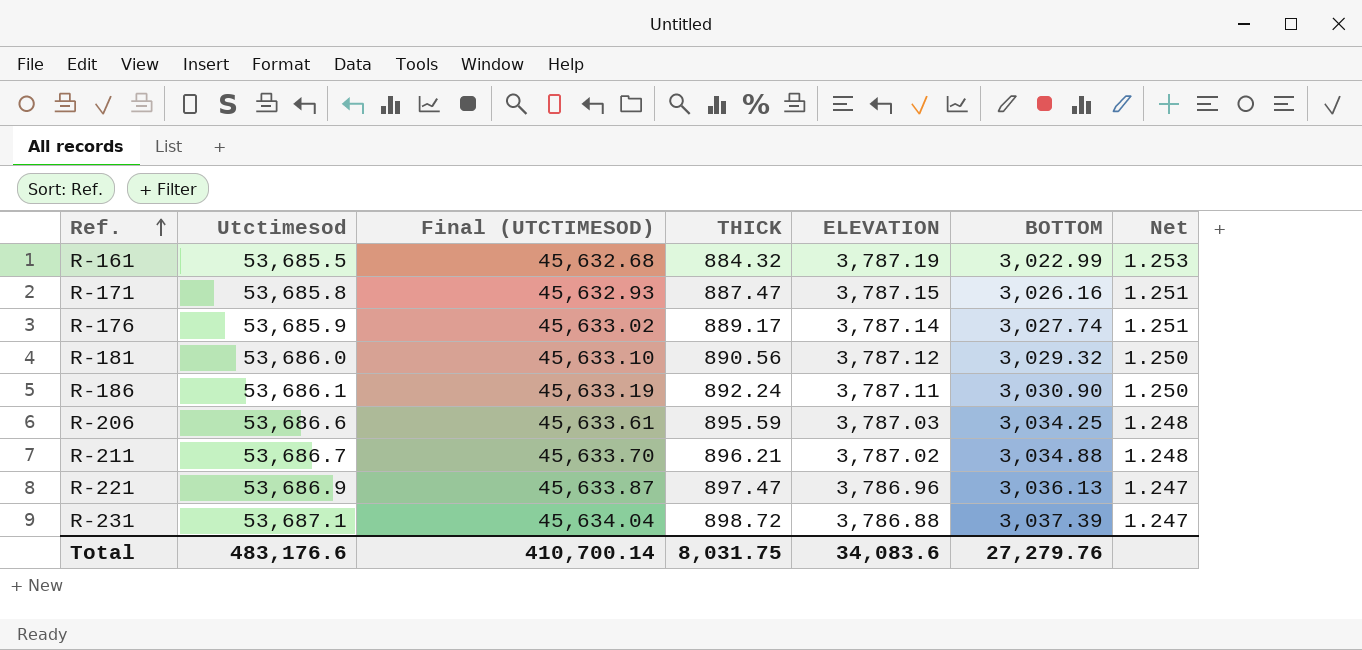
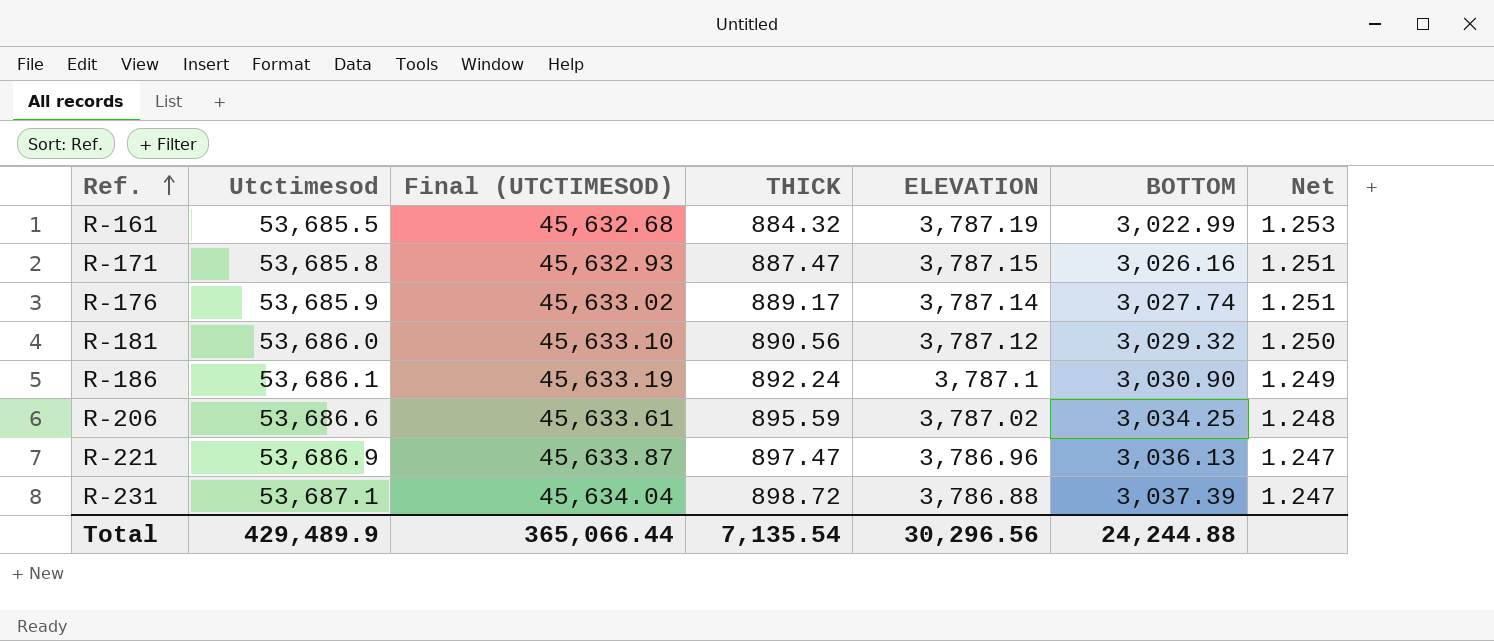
row R-211: 53,686.7 | 45,633.70 | 896.21 | 3,787.02 | 3,034.88 | 1.248 -> none
R-186 | ELEVATION: 3,787.11 -> 3,787.1
R-186 | Net: 1.250 -> 1.249
R-206 | ELEVATION: 3,787.03 -> 3,787.02
Total | Utctimesod: 483,176.6 -> 429,489.9
Total | Final (UTCTIMESOD): 410,700.14 -> 365,066.44
Total | THICK: 8,031.75 -> 7,135.54
Total | ELEVATION: 34,083.6 -> 30,296.56
Total | BOTTOM: 27,279.76 -> 24,244.88

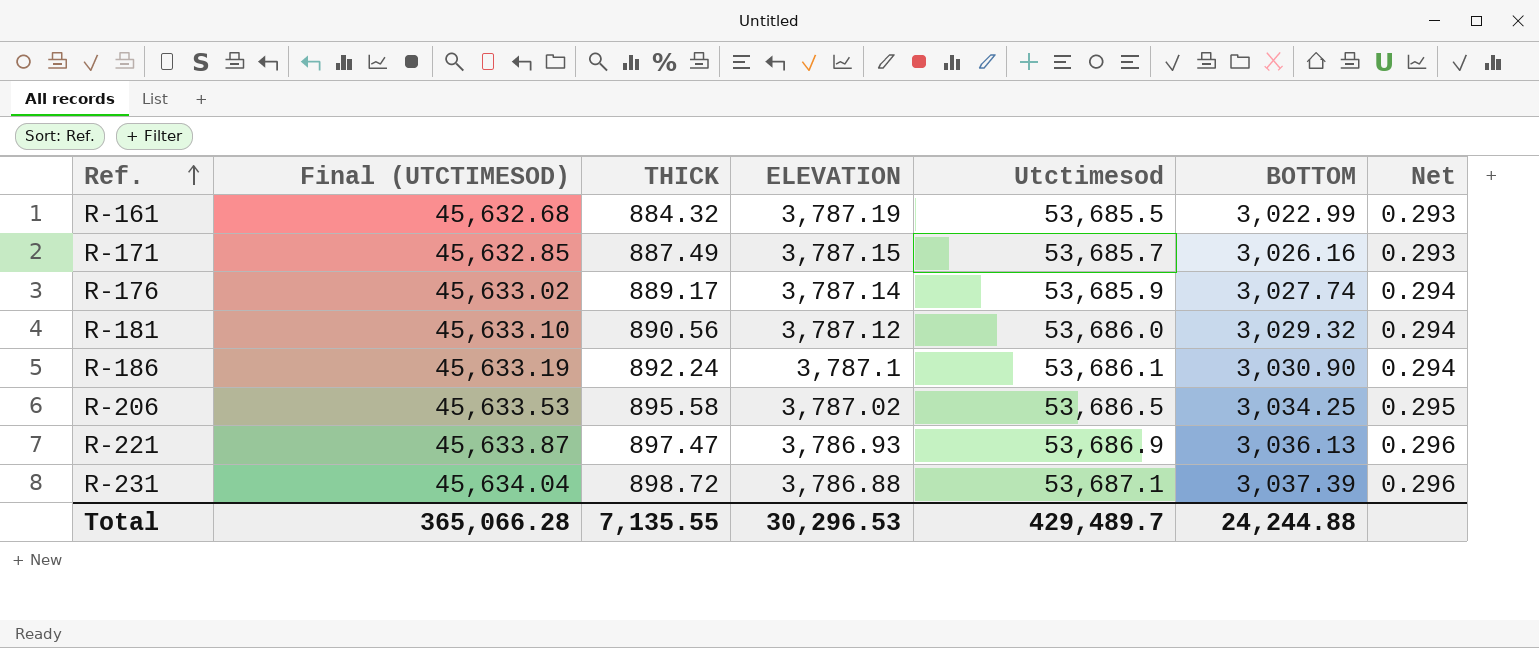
column Utctimesod | position: 2 -> 5
column Net | formula: [ELEVATION] / [BOTTOM] -> [THICK] / [BOTTOM]
R-171 | Final (UTCTIMESOD): 45,632.93 -> 45,632.85
R-171 | THICK: 887.47 -> 887.49
R-171 | Utctimesod: 53,685.8 -> 53,685.7
R-206 | Final (UTCTIMESOD): 45,633.61 -> 45,633.53
R-206 | THICK: 895.59 -> 895.58
R-206 | Utctimesod: 53,686.6 -> 53,686.5
R-221 | ELEVATION: 3,786.96 -> 3,786.93
Total | Final (UTCTIMESOD): 365,066.44 -> 365,066.28
Total | THICK: 7,135.54 -> 7,135.55
Total | ELEVATION: 30,296.56 -> 30,296.53
Total | Utctimesod: 429,489.9 -> 429,489.7

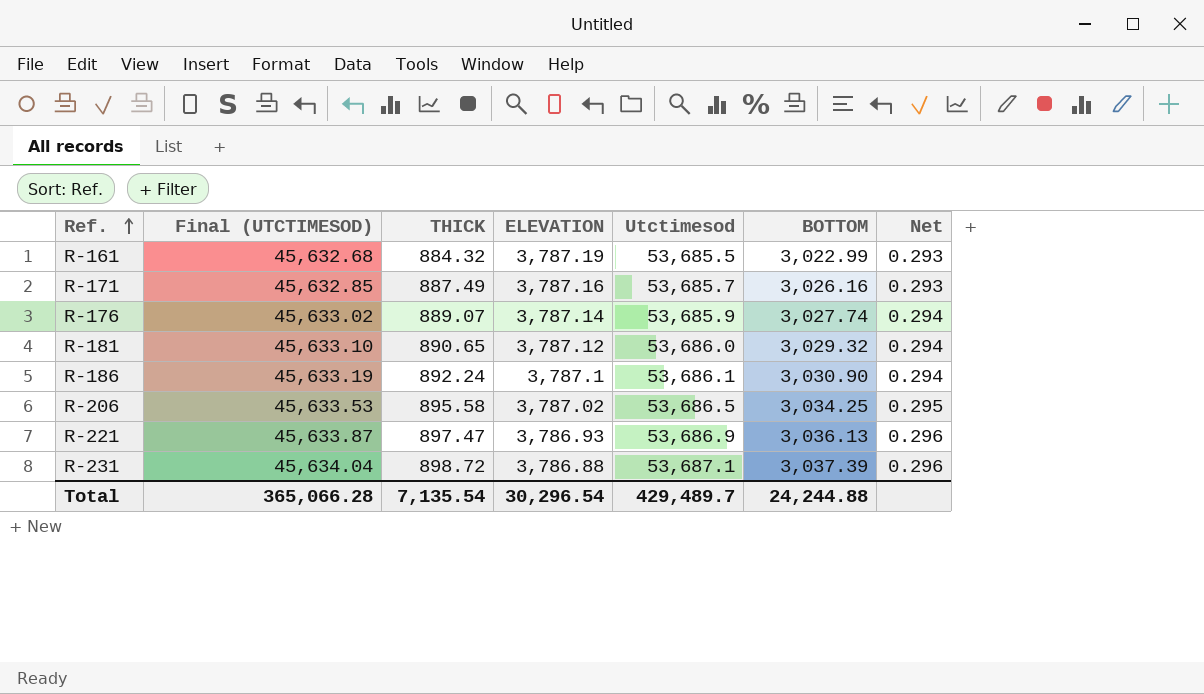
R-171 | ELEVATION: 3,787.15 -> 3,787.16
R-176 | THICK: 889.17 -> 889.07
R-181 | THICK: 890.56 -> 890.65
Total | THICK: 7,135.55 -> 7,135.54
Total | ELEVATION: 30,296.53 -> 30,296.54

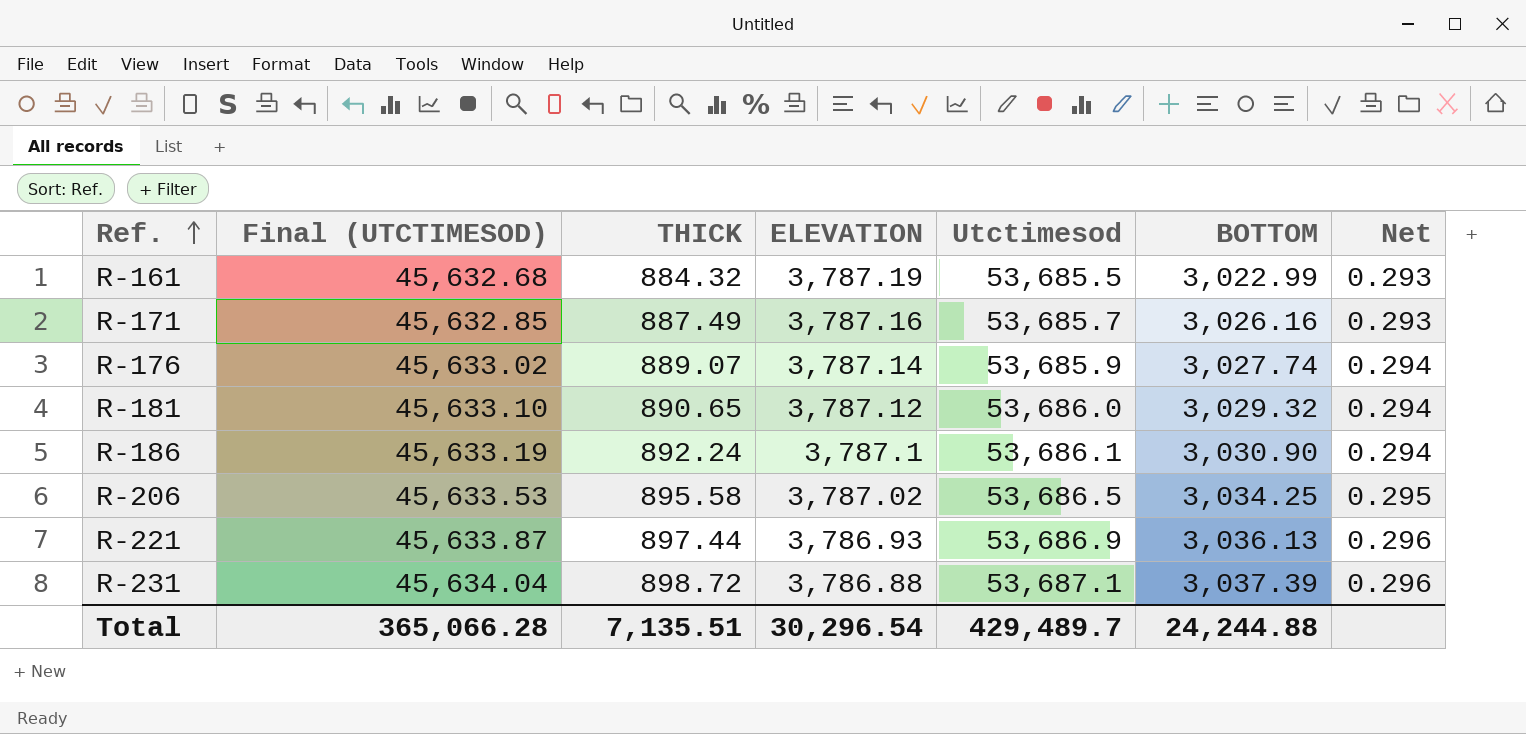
R-221 | THICK: 897.47 -> 897.44
Total | THICK: 7,135.54 -> 7,135.51

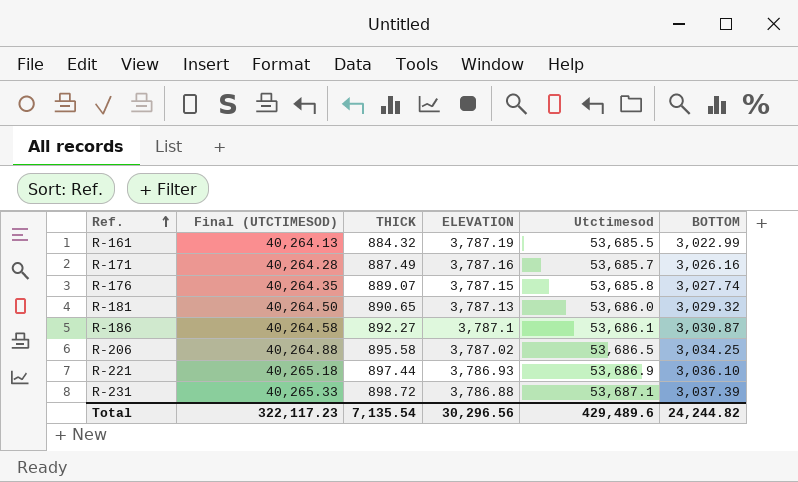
column Net | formula: [THICK] / [BOTTOM] -> none
column Final (UTCTIMESOD) | formula: [Utctimesod] * 0.85 -> [Utctimesod] * 0.75
R-176 | ELEVATION: 3,787.14 -> 3,787.15
R-176 | Utctimesod: 53,685.9 -> 53,685.8
R-181 | ELEVATION: 3,787.12 -> 3,787.13
R-186 | THICK: 892.24 -> 892.27
R-186 | BOTTOM: 3,030.90 -> 3,030.87
R-221 | BOTTOM: 3,036.13 -> 3,036.10
Total | Final (UTCTIMESOD): 365,066.28 -> 322,117.23
Total | THICK: 7,135.51 -> 7,135.54
Total | ELEVATION: 30,296.54 -> 30,296.56
Total | Utctimesod: 429,489.7 -> 429,489.6
Total | BOTTOM: 24,244.88 -> 24,244.82

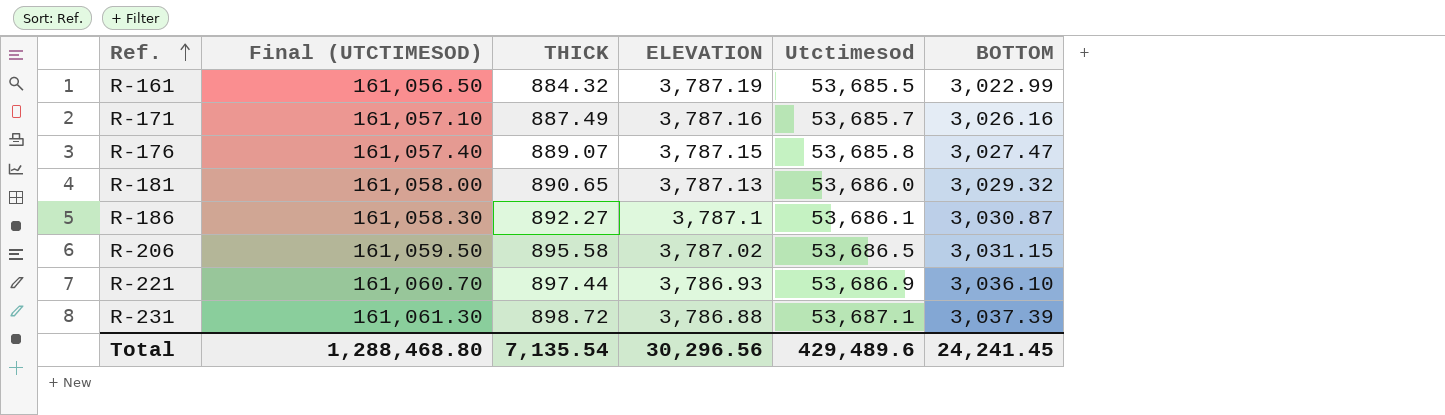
column Final (UTCTIMESOD) | formula: [Utctimesod] * 0.75 -> [Utctimesod] * 3
R-176 | BOTTOM: 3,027.74 -> 3,027.47
R-206 | BOTTOM: 3,034.25 -> 3,031.15
Total | Final (UTCTIMESOD): 322,117.23 -> 1,288,468.80
Total | BOTTOM: 24,244.82 -> 24,241.45

